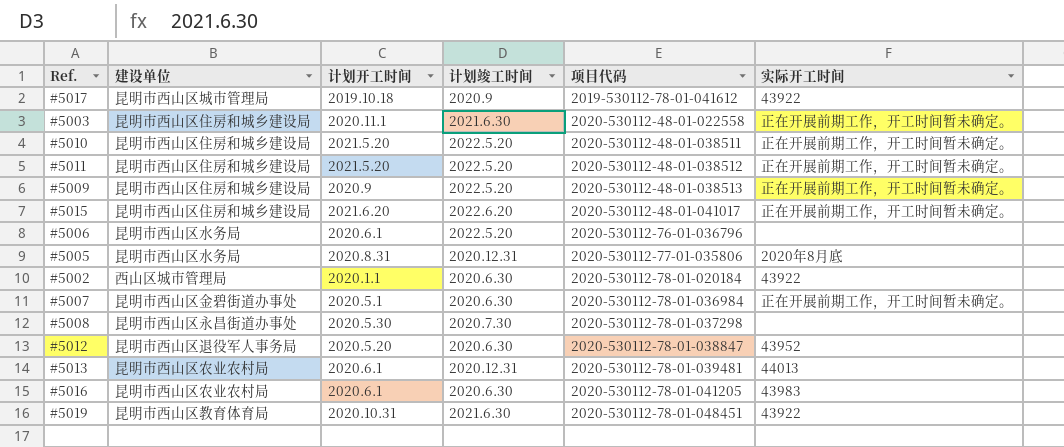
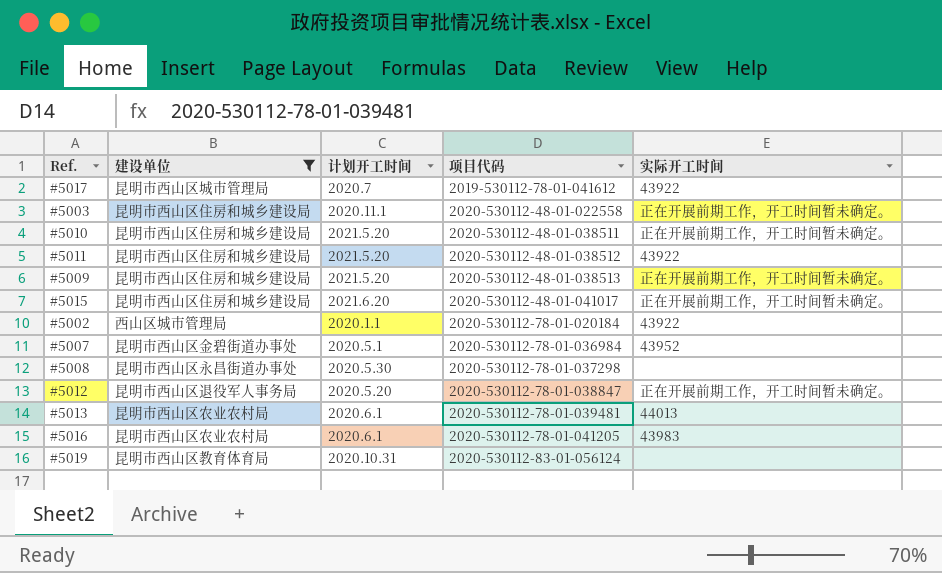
filter: none -> 建设单位 != 昆明市西山区水务局
column 计划竣工时间 | position: 4 -> none
#5017 | 计划开工时间: 2019.10.18 -> 2020.7
#5011 | 实际开工时间: 正在开展前期工作，开工时间暂未确定。 -> 43922
#5009 | 计划开工时间: 2020.9 -> 2021.5.20
#5007 | 实际开工时间: 正在开展前期工作，开工时间暂未确定。 -> 43952
#5012 | 实际开工时间: 43952 -> 正在开展前期工作，开工时间暂未确定。
#5019 | 项目代码: 2020-530112-78-01-048451 -> 2020-530112-83-01-056124
#5019 | 实际开工时间: 43922 -> none

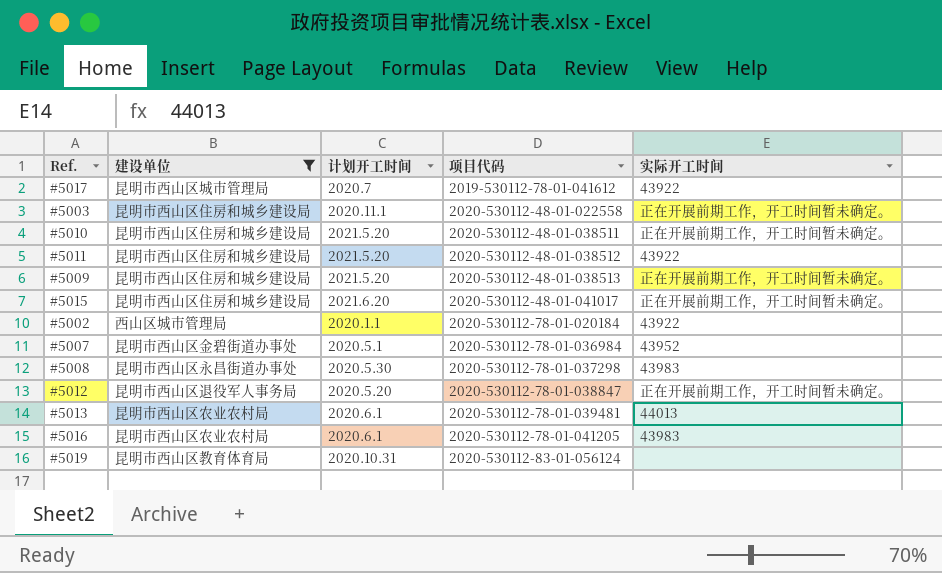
#5008 | 实际开工时间: none -> 43983

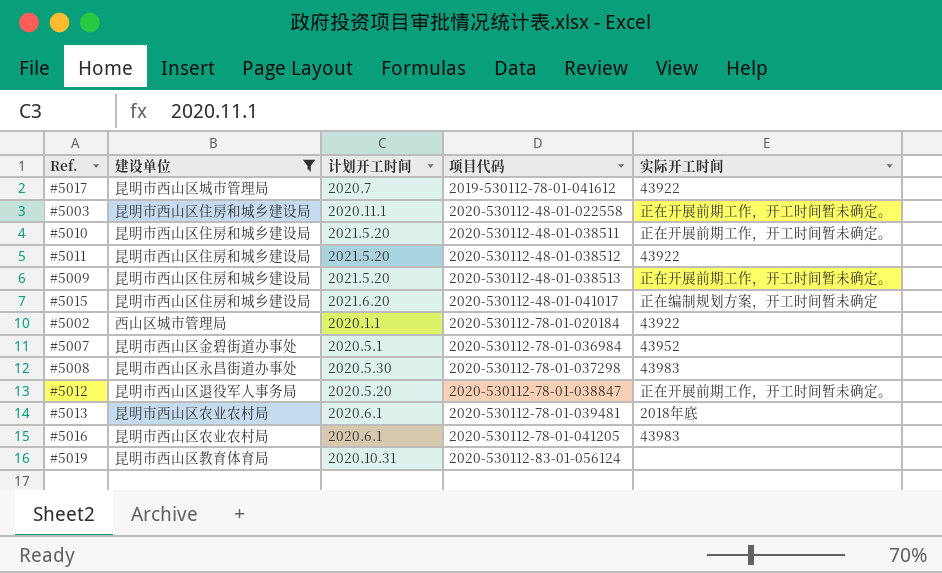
#5015 | 实际开工时间: 正在开展前期工作，开工时间暂未确定。 -> 正在编制规划方案，开工时间暂未确定
#5013 | 实际开工时间: 44013 -> 2018年底

